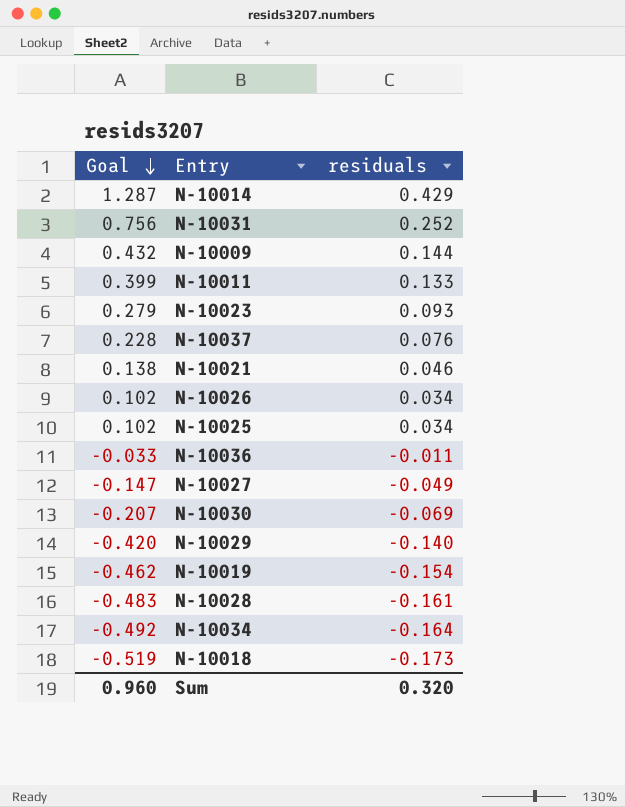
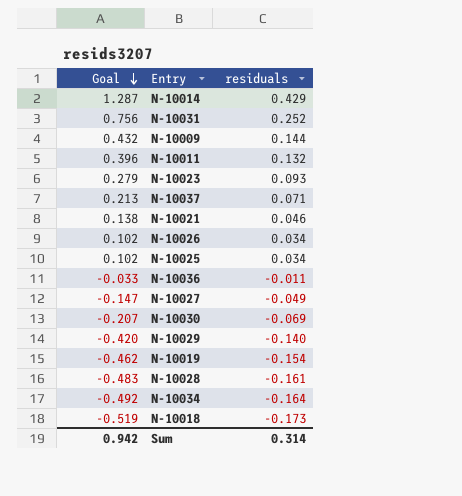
N-10011 | Goal: 0.399 -> 0.396
N-10011 | residuals: 0.133 -> 0.132
N-10037 | Goal: 0.228 -> 0.213
N-10037 | residuals: 0.076 -> 0.071
Sum | Goal: 0.960 -> 0.942
Sum | residuals: 0.320 -> 0.314

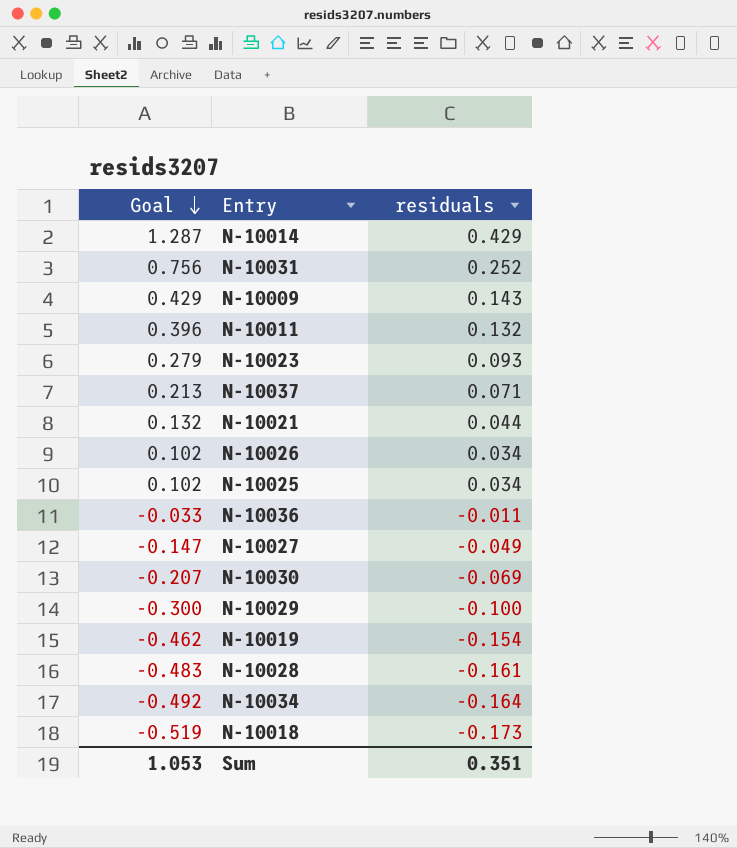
N-10009 | Goal: 0.432 -> 0.429
N-10009 | residuals: 0.144 -> 0.143
N-10021 | Goal: 0.138 -> 0.132
N-10021 | residuals: 0.046 -> 0.044
N-10029 | Goal: -0.420 -> -0.300
N-10029 | residuals: -0.140 -> -0.100
Sum | Goal: 0.942 -> 1.053
Sum | residuals: 0.314 -> 0.351

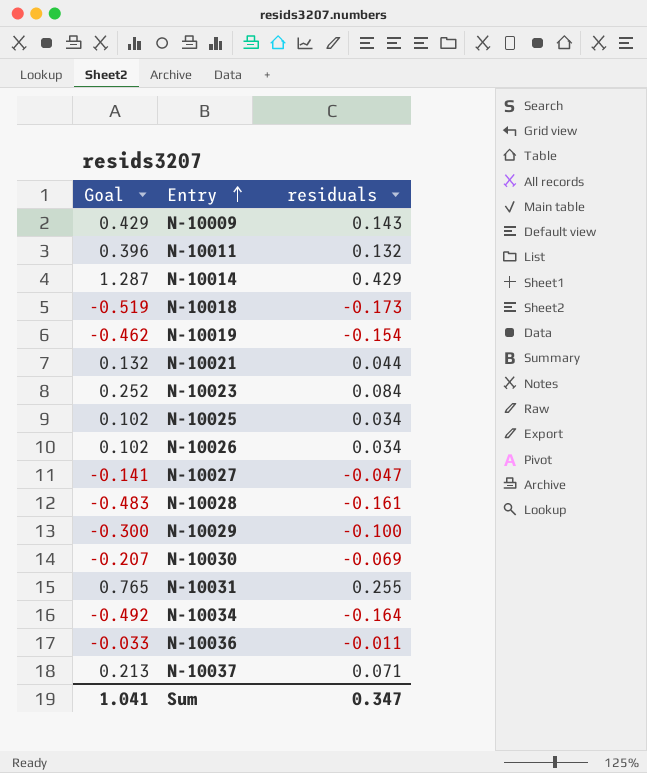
row order: Goal descending -> Entry ascending
N-10023 | Goal: 0.279 -> 0.252
N-10023 | residuals: 0.093 -> 0.084
N-10027 | Goal: -0.147 -> -0.141
N-10027 | residuals: -0.049 -> -0.047
N-10031 | Goal: 0.756 -> 0.765
N-10031 | residuals: 0.252 -> 0.255
Sum | Goal: 1.053 -> 1.041
Sum | residuals: 0.351 -> 0.347

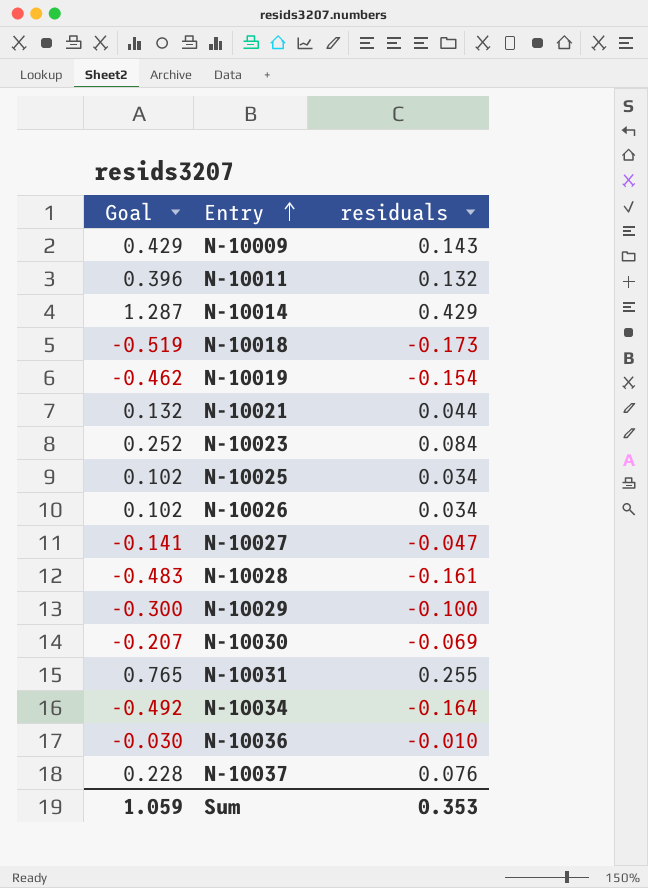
N-10036 | Goal: -0.033 -> -0.030
N-10036 | residuals: -0.011 -> -0.010
N-10037 | Goal: 0.213 -> 0.228
N-10037 | residuals: 0.071 -> 0.076
Sum | Goal: 1.041 -> 1.059
Sum | residuals: 0.347 -> 0.353

